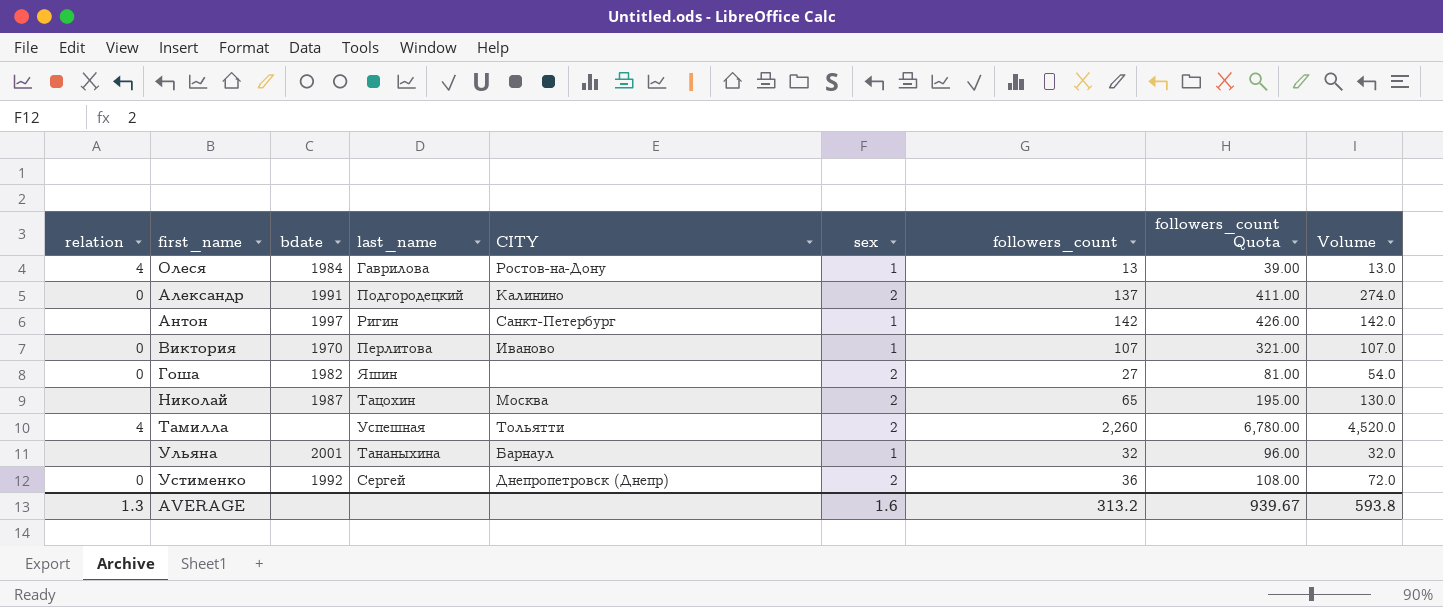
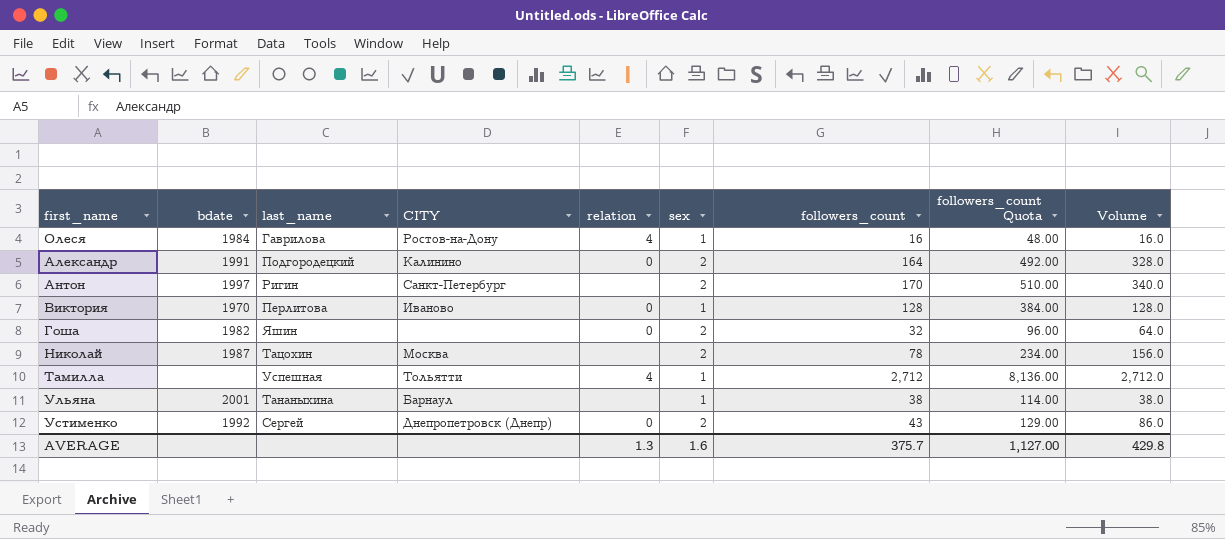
column relation | position: 1 -> 5
Οлеся | followers_count: 13 -> 16
Οлеся | followers_count Quota: 39.00 -> 48.00
Οлеся | Volume: 13.0 -> 16.0
Александр | followers_count: 137 -> 164
Александр | followers_count Quota: 411.00 -> 492.00
Александр | Volume: 274.0 -> 328.0
Антон | sex: 1 -> 2
Антон | followers_count: 142 -> 170
Антон | followers_count Quota: 426.00 -> 510.00
Антон | Volume: 142.0 -> 340.0
Виктория | followers_count: 107 -> 128
Виктория | followers_count Quota: 321.00 -> 384.00
Виктория | Volume: 107.0 -> 128.0
Гоша | followers_count: 27 -> 32
Гоша | followers_count Quota: 81.00 -> 96.00
Гоша | Volume: 54.0 -> 64.0
Николай | followers_count: 65 -> 78
Николай | followers_count Quota: 195.00 -> 234.00
Николай | Volume: 130.0 -> 156.0
Тамилла | sex: 2 -> 1
Тамилла | followers_count: 2,260 -> 2,712
Тамилла | followers_count Quota: 6,780.00 -> 8,136.00
Тамилла | Volume: 4,520.0 -> 2,712.0
Ульяна | followers_count: 32 -> 38
Ульяна | followers_count Quota: 96.00 -> 114.00
Ульяна | Volume: 32.0 -> 38.0
Устименко | followers_count: 36 -> 43
Устименко | followers_count Quota: 108.00 -> 129.00
Устименко | Volume: 72.0 -> 86.0
AVERAGE | followers_count: 313.2 -> 375.7
AVERAGE | followers_count Quota: 939.67 -> 1,127.00
AVERAGE | Volume: 593.8 -> 429.8

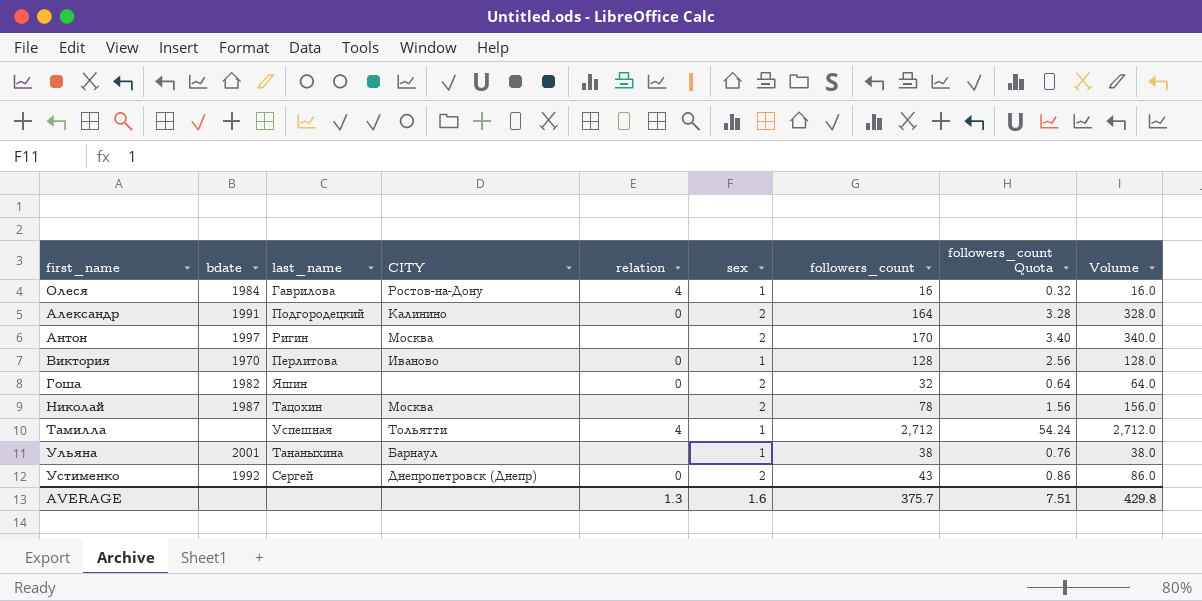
column followers_count Quota | formula: [followers_count] * 3 -> [followers_count] * 0.02
Антон | CITY: Санкт-Петербург -> Москва
AVERAGE | followers_count Quota: 1,127.00 -> 7.51

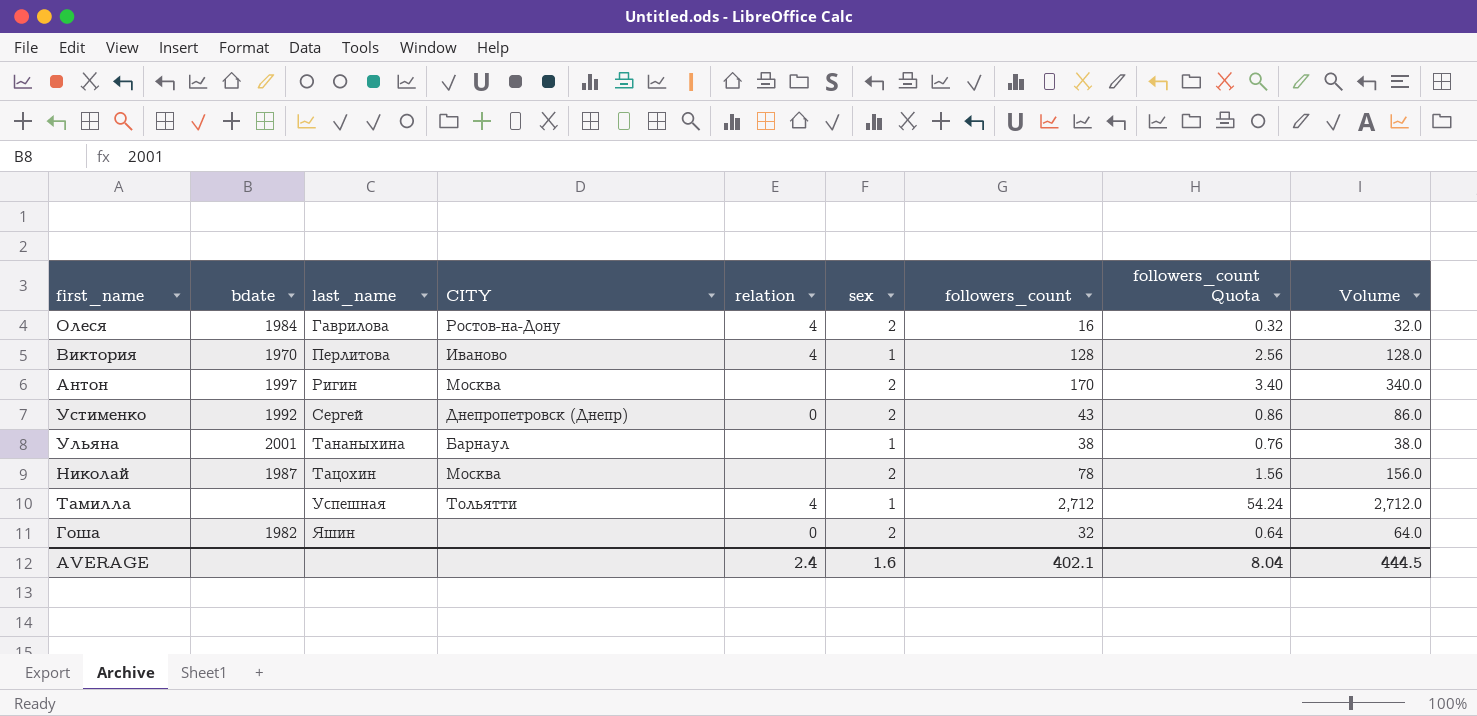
row order: first_name ascending -> last_name ascending
row Александр: 1991 | Подгородецкий | Калинино | 0 | 2 | 164 | 3.28 | 328.0 -> none
Οлеся | sex: 1 -> 2
Οлеся | Volume: 16.0 -> 32.0
Виктория | relation: 0 -> 4
AVERAGE | relation: 1.3 -> 2.4
AVERAGE | followers_count: 375.7 -> 402.1
AVERAGE | followers_count Quota: 7.51 -> 8.04
AVERAGE | Volume: 429.8 -> 444.5

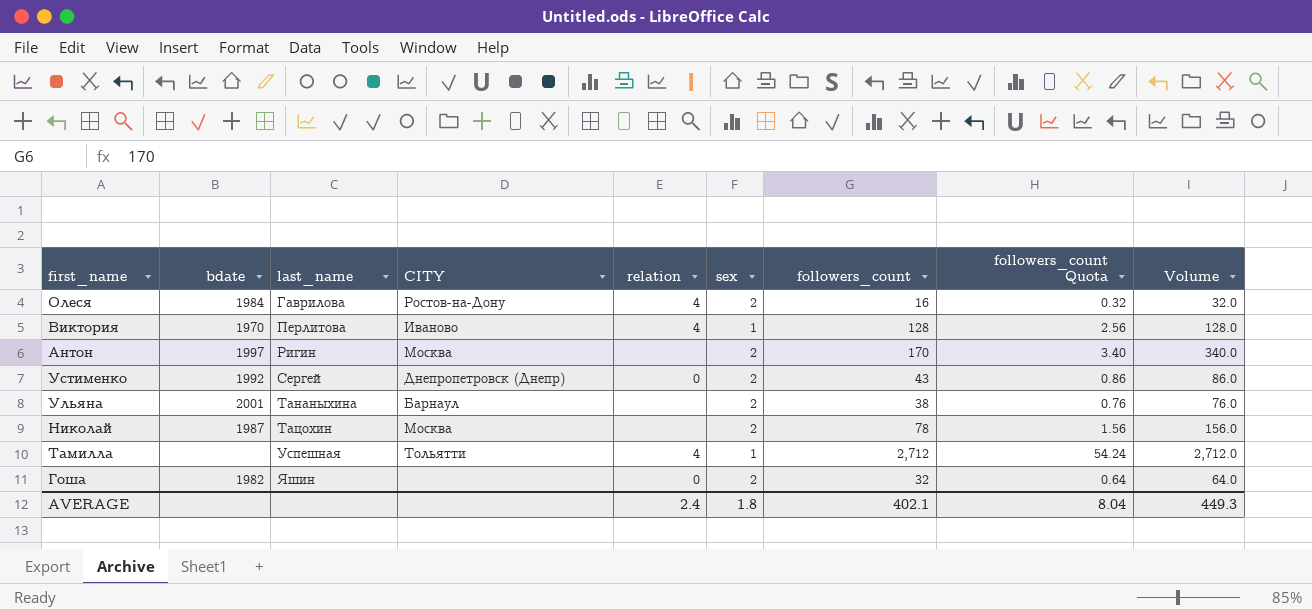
Ульяна | sex: 1 -> 2
Ульяна | Volume: 38.0 -> 76.0
AVERAGE | sex: 1.6 -> 1.8
AVERAGE | Volume: 444.5 -> 449.3

